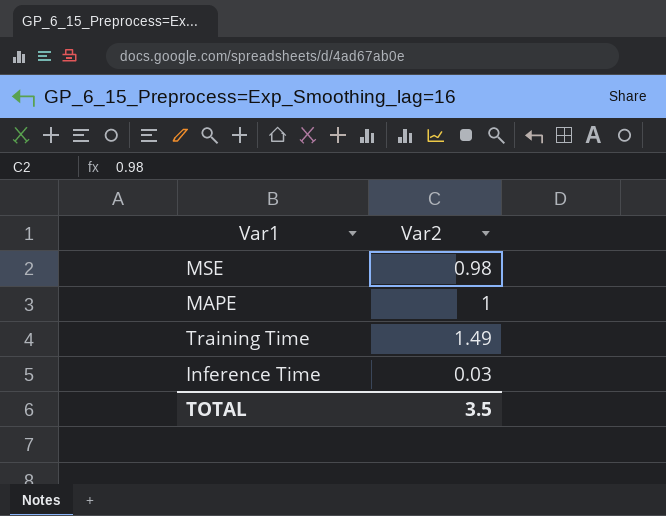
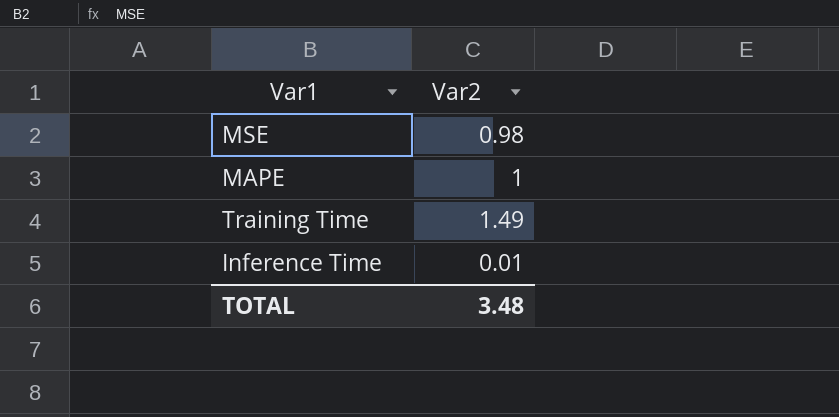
Inference Time | Var2: 0.03 -> 0.01
TOTAL | Var2: 3.5 -> 3.48

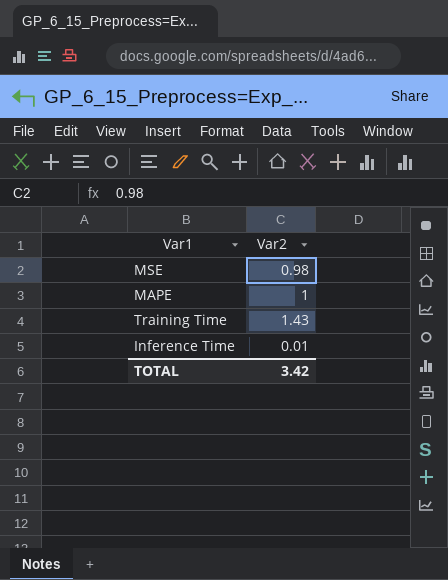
Training Time | Var2: 1.49 -> 1.43
TOTAL | Var2: 3.48 -> 3.42

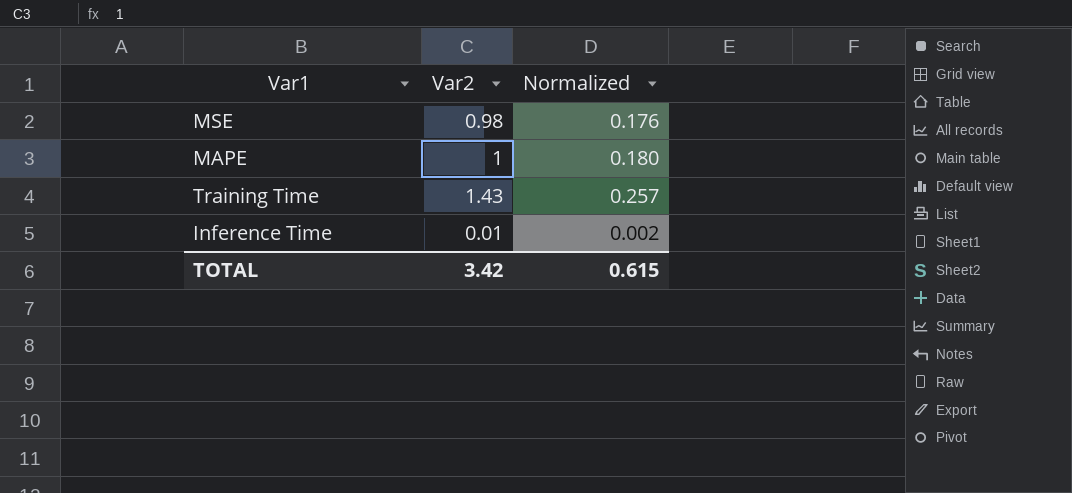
column Normalized | formula: none -> [Var2] * 0.18

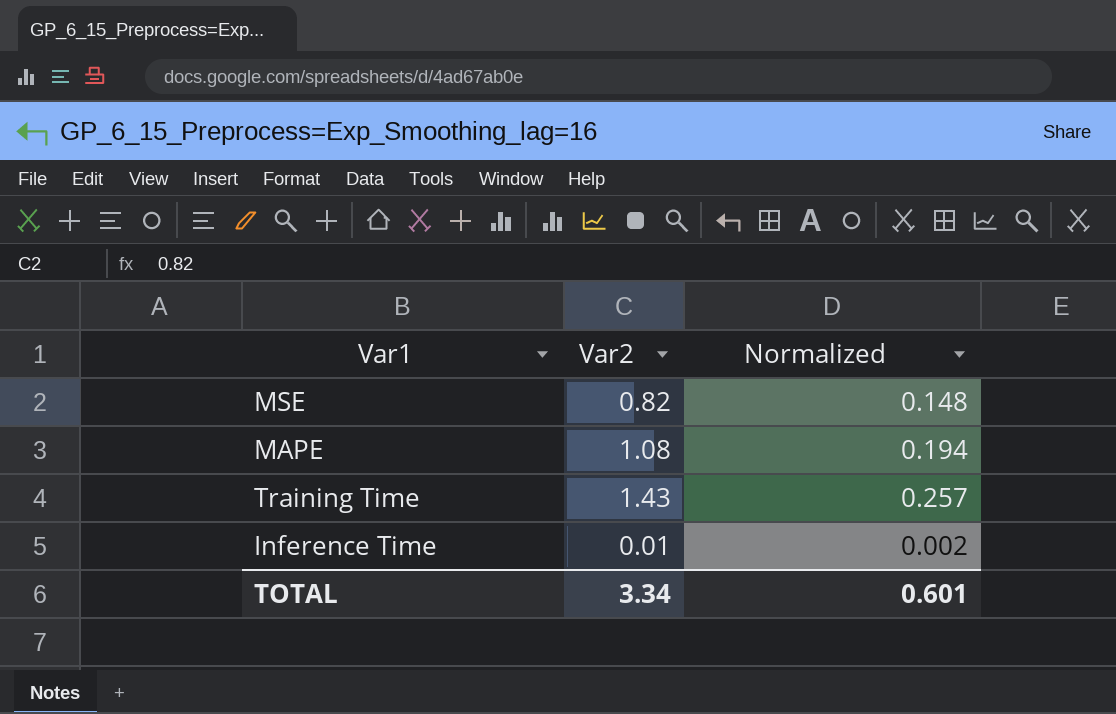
MSE | Var2: 0.98 -> 0.82
MSE | Normalized: 0.176 -> 0.148
MAPE | Var2: 1 -> 1.08
MAPE | Normalized: 0.180 -> 0.194
TOTAL | Var2: 3.42 -> 3.34
TOTAL | Normalized: 0.615 -> 0.601

